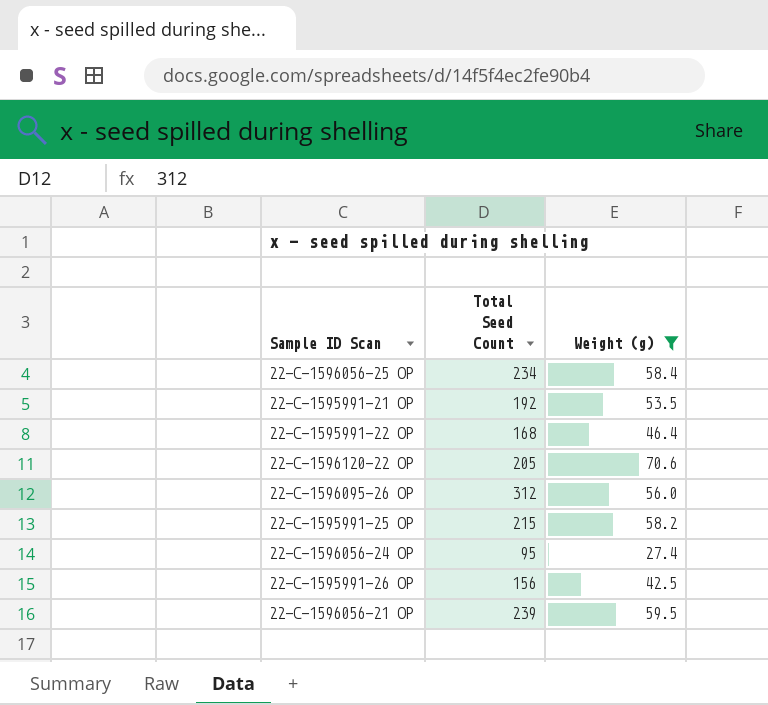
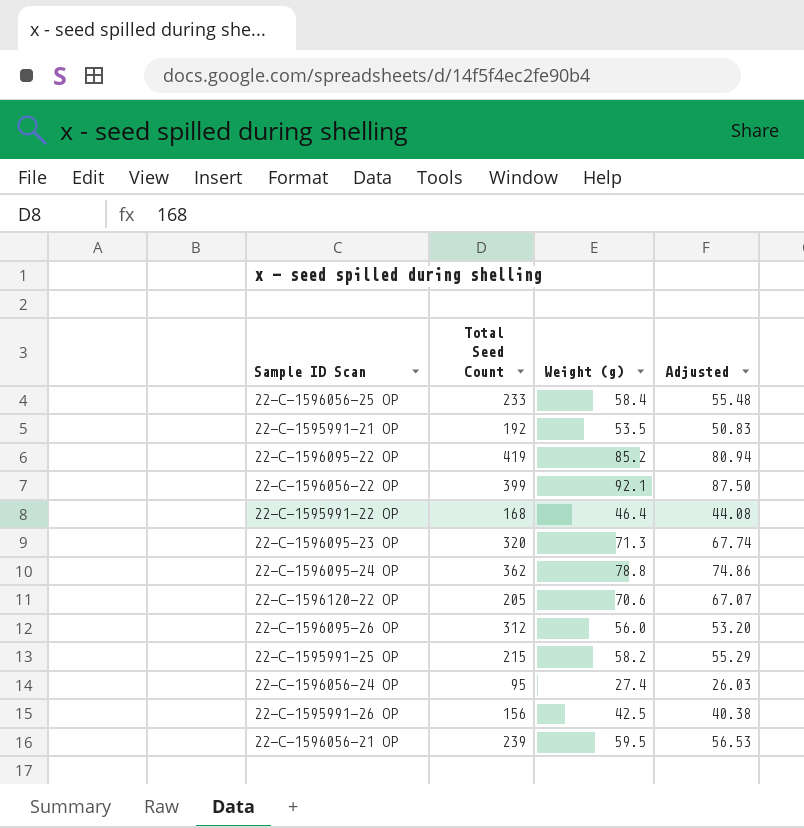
filter: Weight (g) <= 70.6 -> none
column Adjusted | formula: none -> [Weight (g)] * 0.95
22-C-1596056-25 OP | Total Seed Count: 234 -> 233

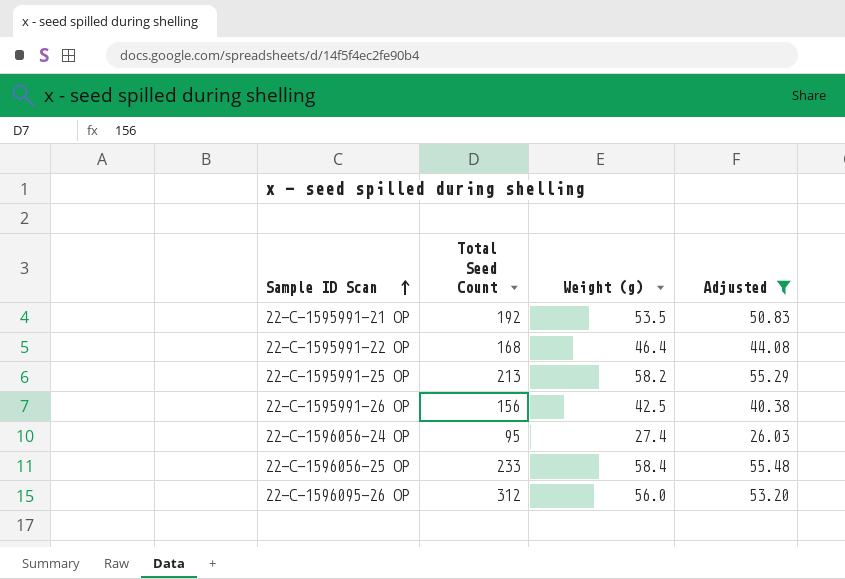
filter: none -> Adjusted <= 55.48
row order: none -> Sample ID Scan ascending
22-C-1595991-25 OP | Total Seed Count: 215 -> 213

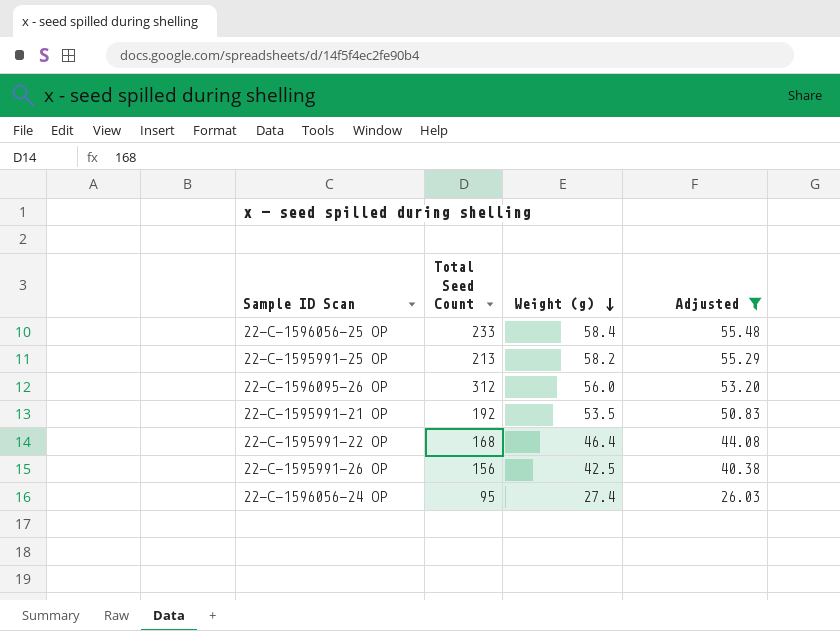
row order: Sample ID Scan ascending -> Weight (g) descending

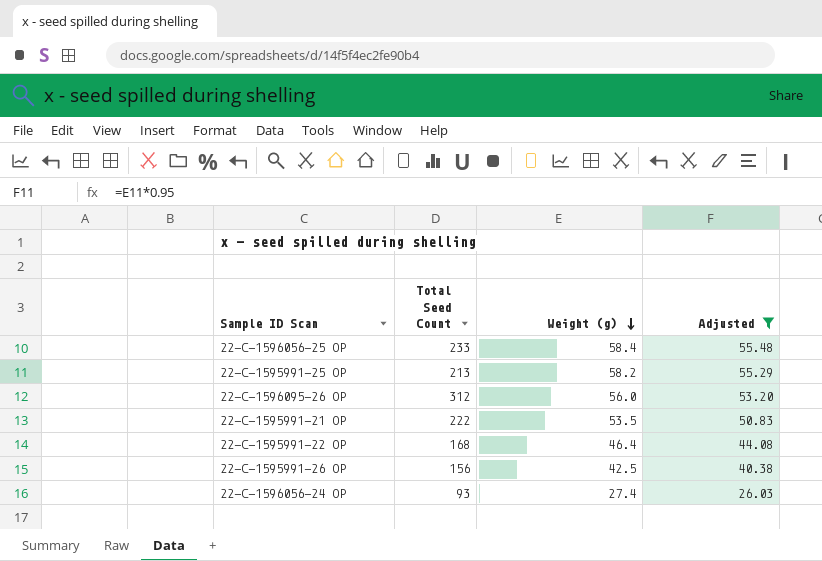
22-C-1595991-21 OP | Total Seed Count: 192 -> 222
22-C-1596056-24 OP | Total Seed Count: 95 -> 93

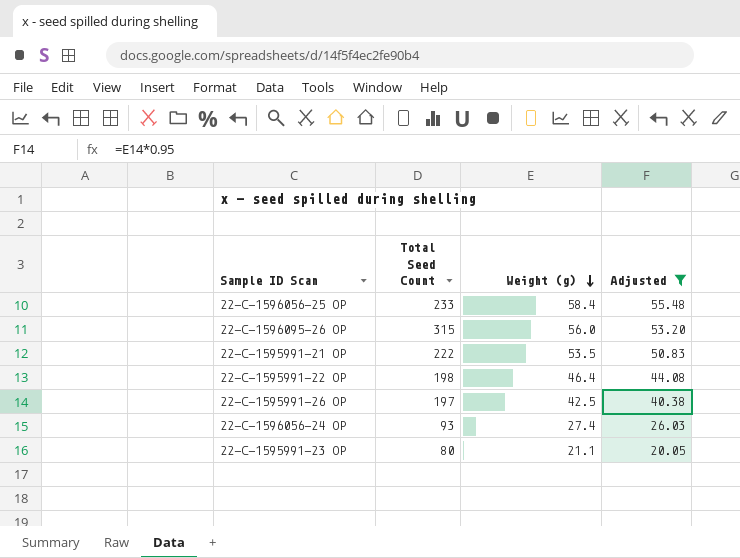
row 22-C-1595991-25 OP: 213 | 58.2 | 55.29 -> none
22-C-1596095-26 OP | Total Seed Count: 312 -> 315
22-C-1595991-22 OP | Total Seed Count: 168 -> 198
22-C-1595991-26 OP | Total Seed Count: 156 -> 197
row 22-C-1595991-23 OP: none -> 80 | 21.1 | 20.05

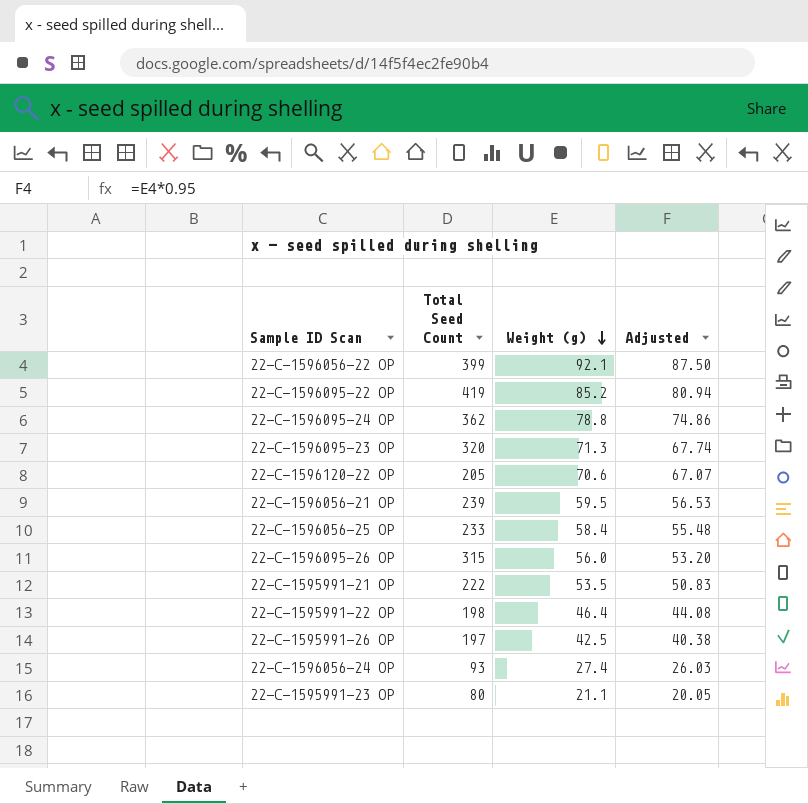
filter: Adjusted <= 55.48 -> none

